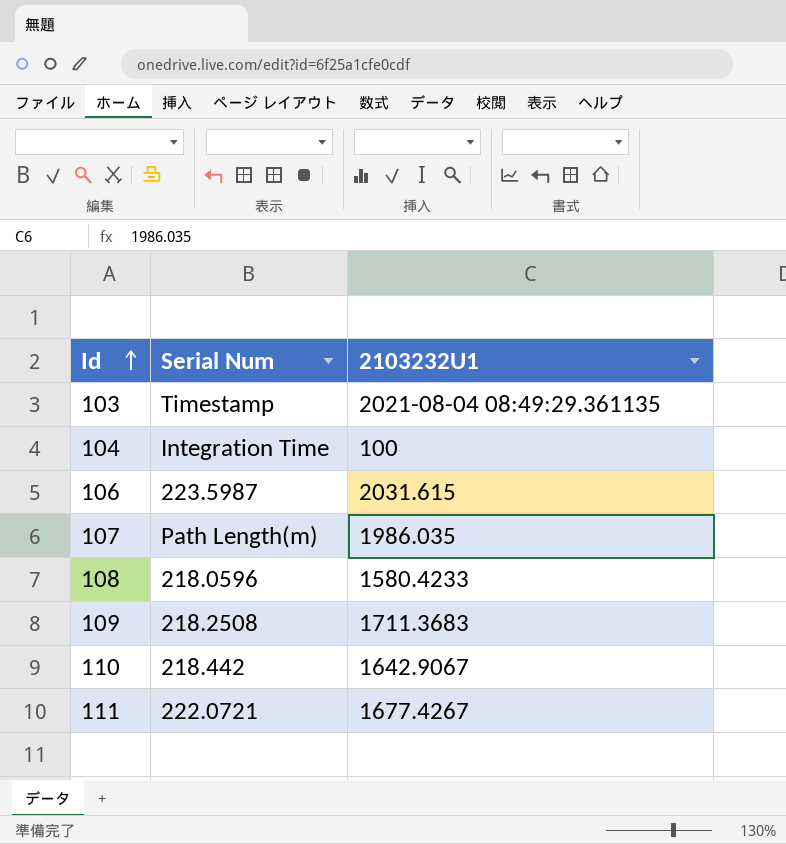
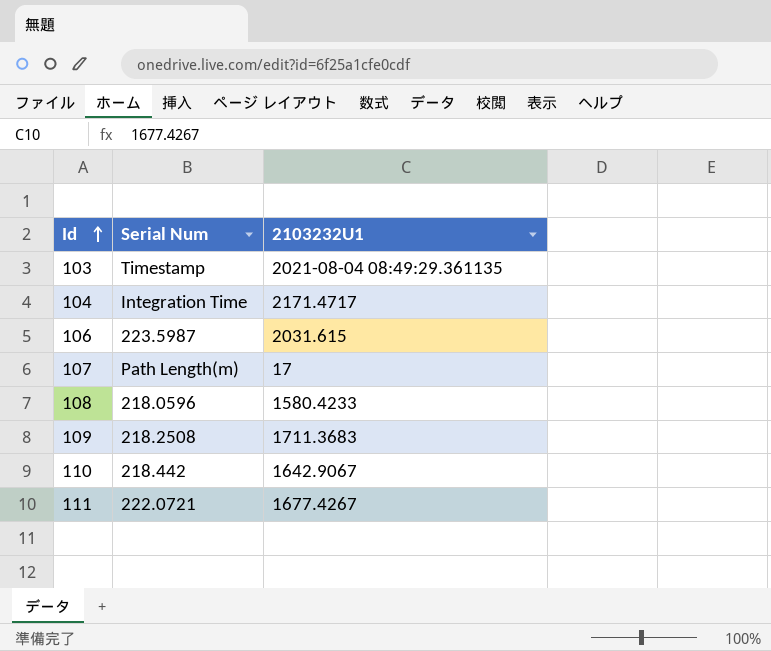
104 | 2103232U1: 100 -> 2171.4717
107 | 2103232U1: 1986.035 -> 17

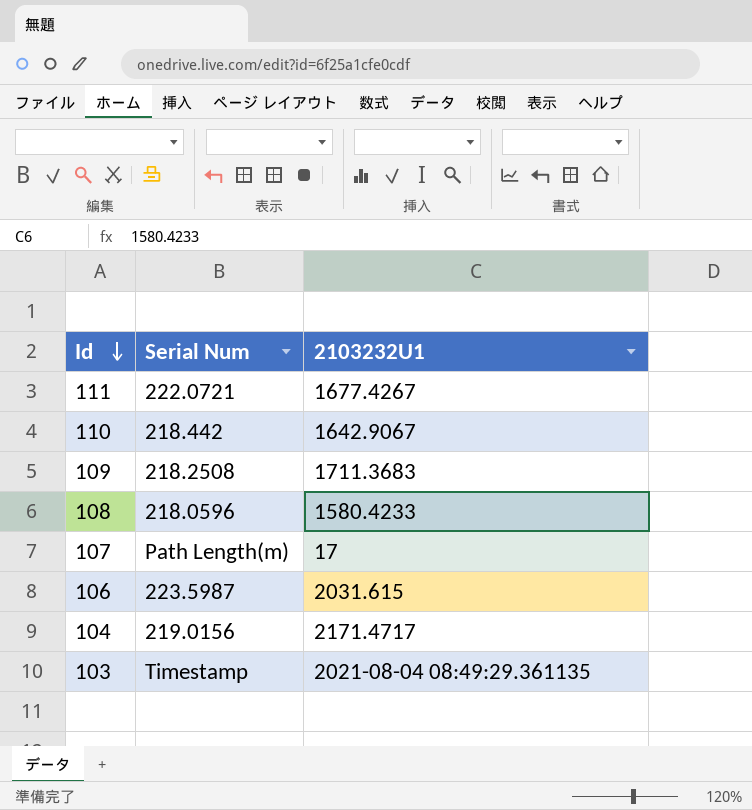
row order: Id ascending -> Id descending
104 | Serial Num: Integration Time -> 219.0156

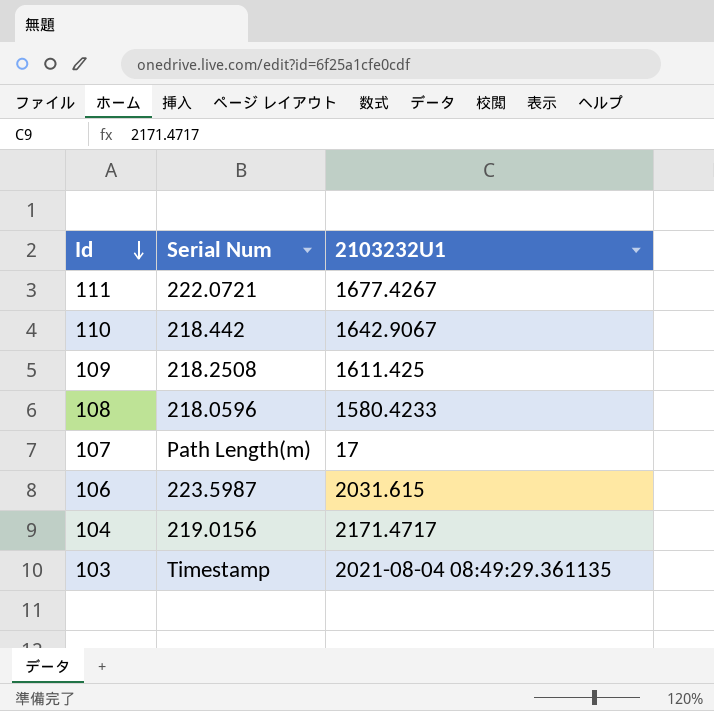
109 | 2103232U1: 1711.3683 -> 1611.425

